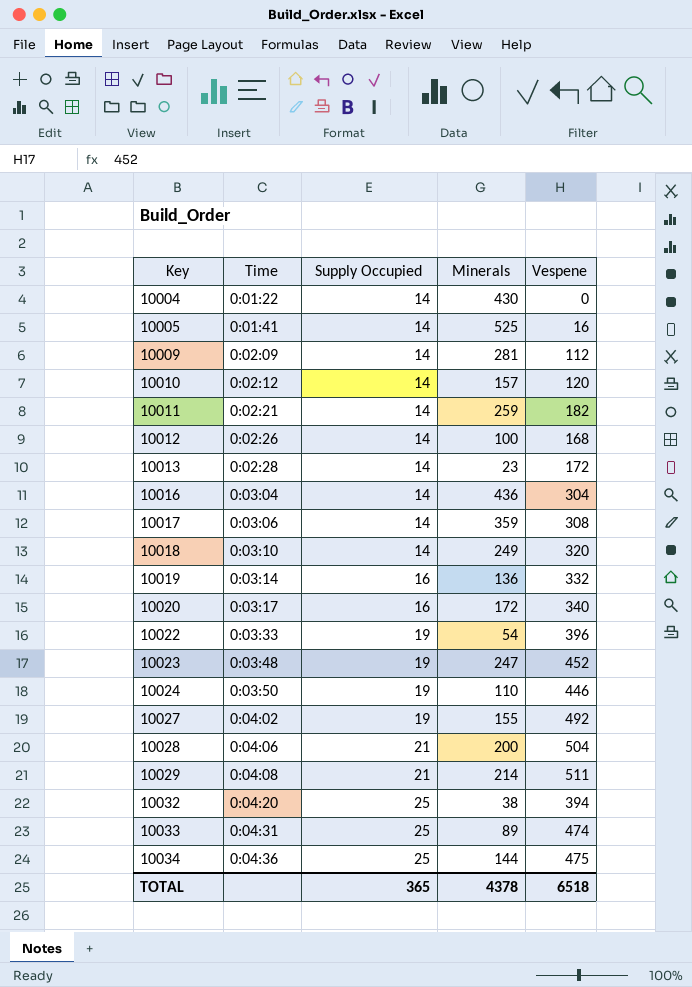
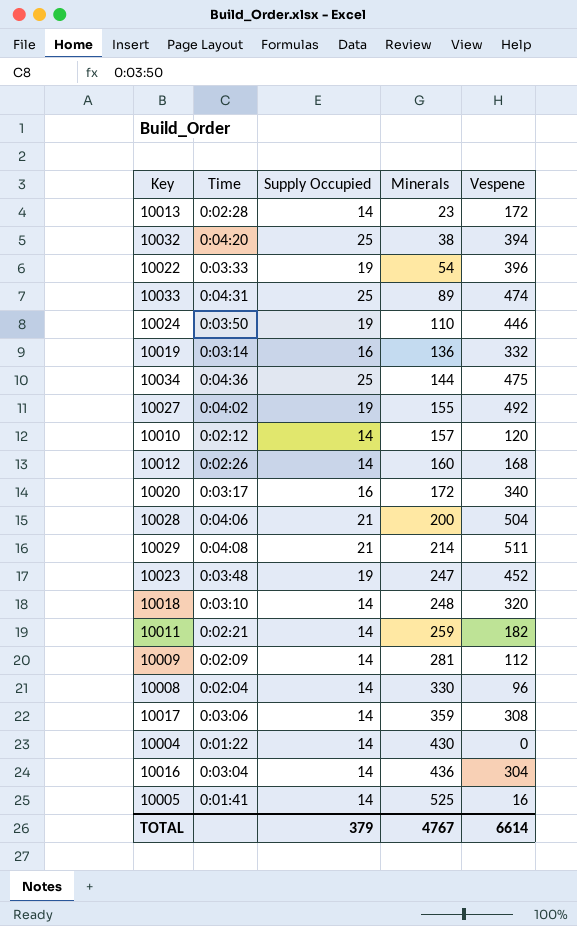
row order: Key ascending -> Minerals ascending
10012 | Minerals: 100 -> 160
10018 | Minerals: 249 -> 248
row 10008: none -> 0:02:04 | 14 | 330 | 96
TOTAL | Supply Occupied: 365 -> 379
TOTAL | Minerals: 4378 -> 4767
TOTAL | Vespene: 6518 -> 6614

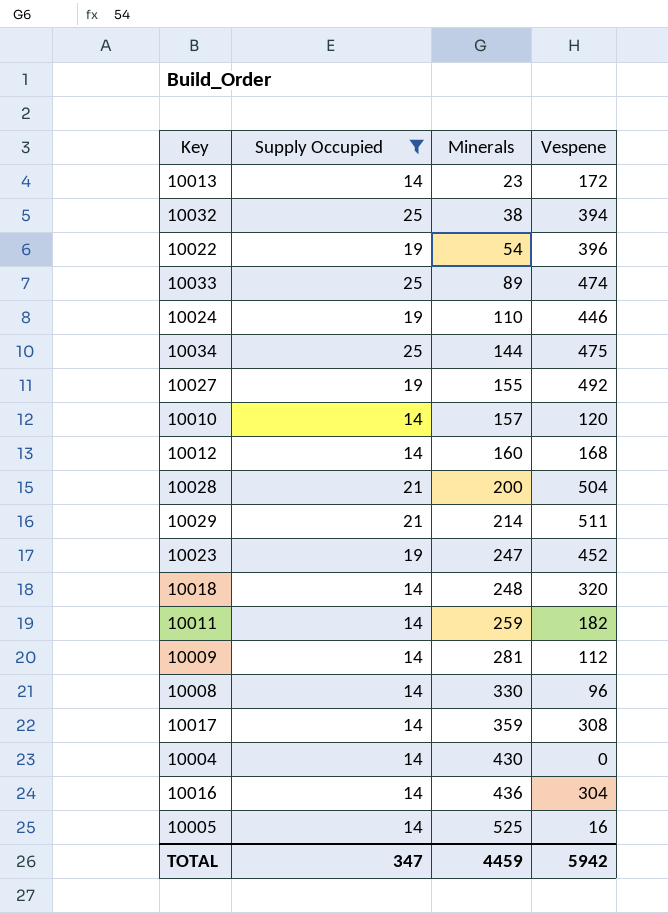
filter: none -> Supply Occupied != 16
column Time | position: 2 -> none
TOTAL | Supply Occupied: 379 -> 347
TOTAL | Minerals: 4767 -> 4459
TOTAL | Vespene: 6614 -> 5942

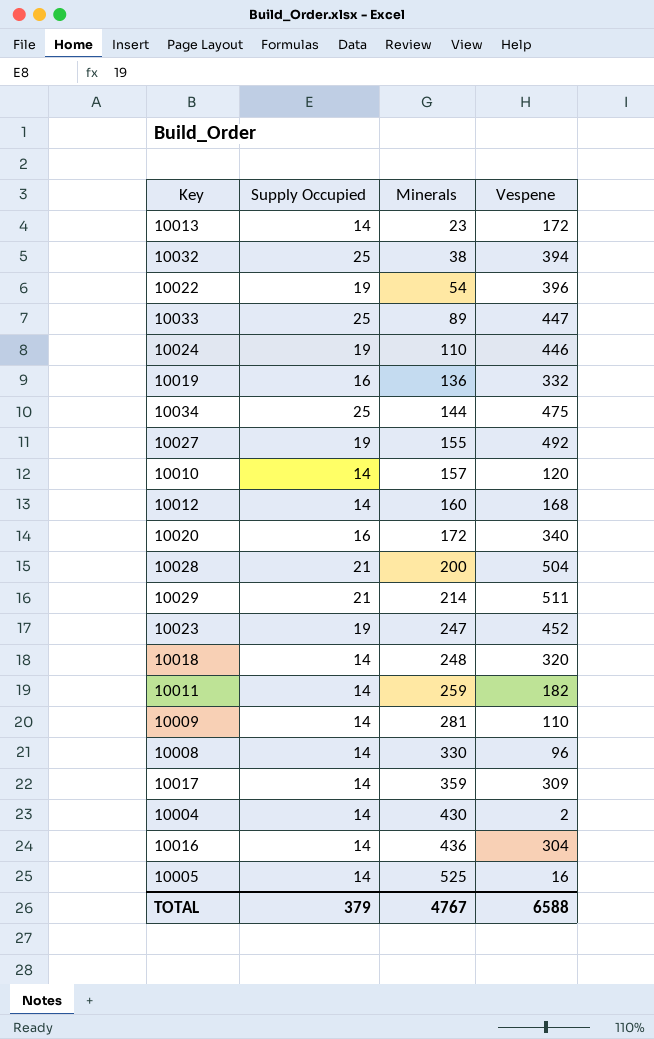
filter: Supply Occupied != 16 -> none
10033 | Vespene: 474 -> 447
10009 | Vespene: 112 -> 110
10017 | Vespene: 308 -> 309
10004 | Vespene: 0 -> 2
TOTAL | Supply Occupied: 347 -> 379
TOTAL | Minerals: 4459 -> 4767
TOTAL | Vespene: 5942 -> 6588

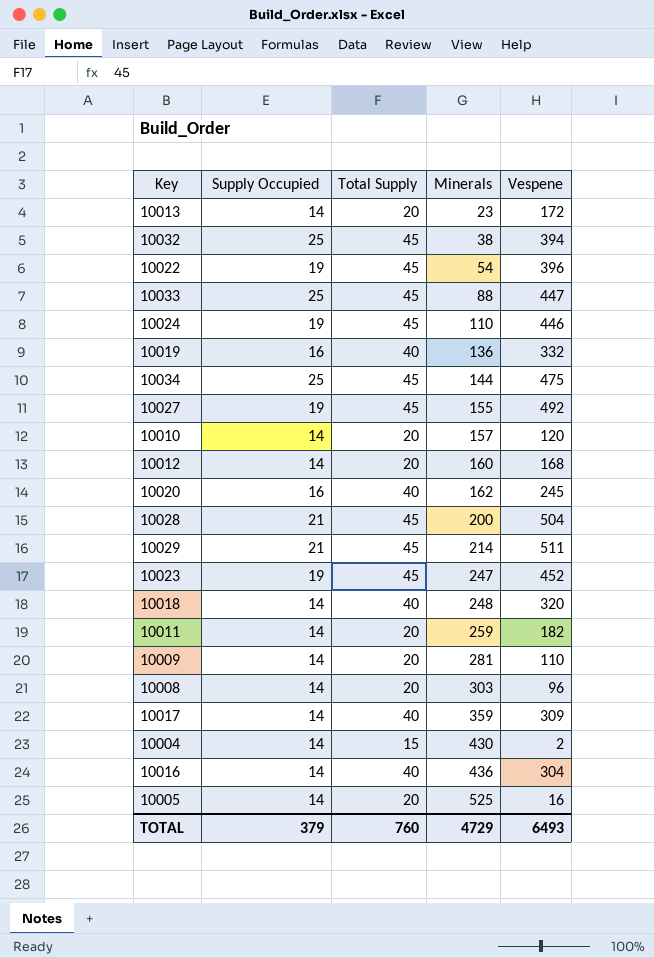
column Total Supply | position: none -> 3
10033 | Minerals: 89 -> 88
10020 | Minerals: 172 -> 162
10020 | Vespene: 340 -> 245
10008 | Minerals: 330 -> 303
TOTAL | Minerals: 4767 -> 4729
TOTAL | Vespene: 6588 -> 6493

